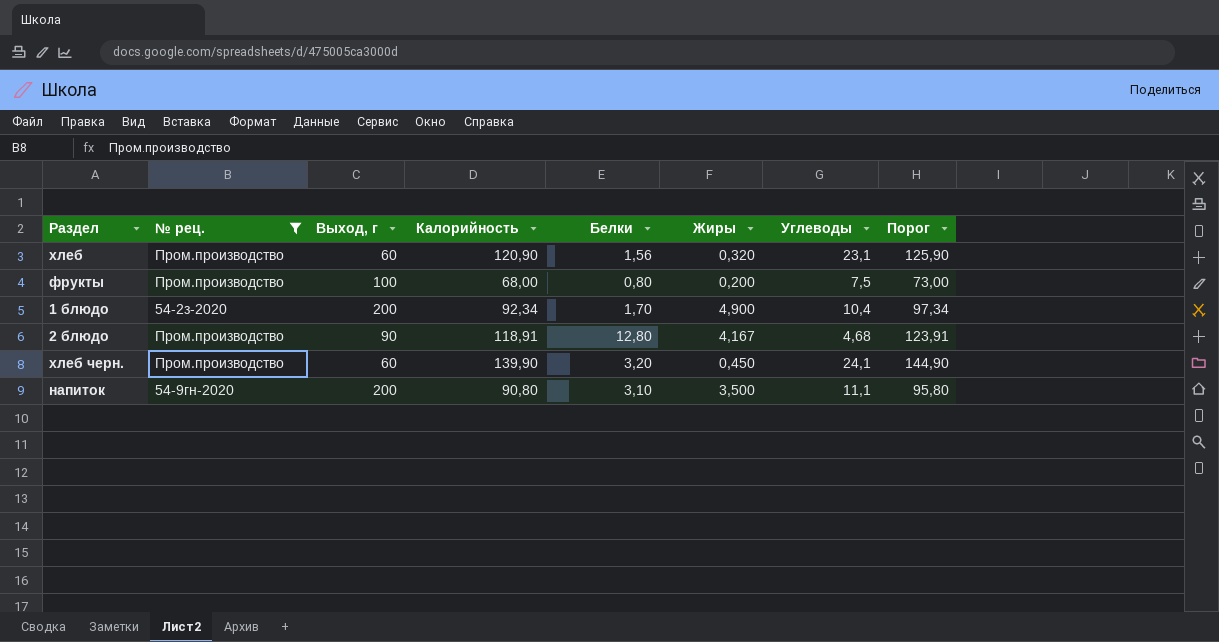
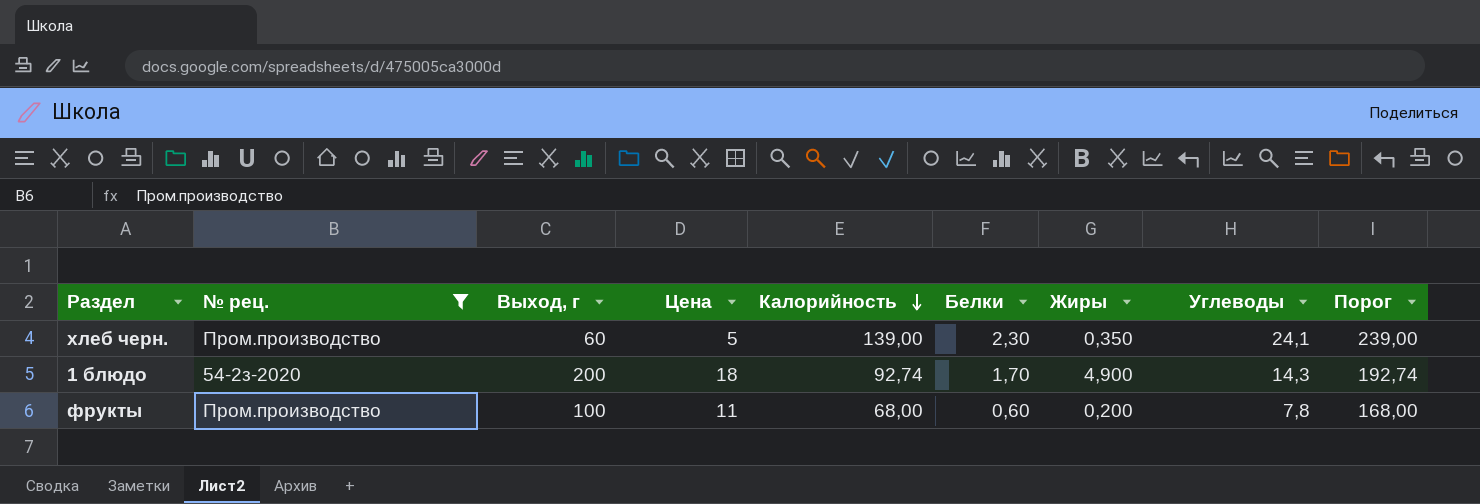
row order: none -> Калорийность descending
column Цена | position: none -> 4
column Порог | formula: [Калорийность] + 5 -> [Калорийность] + 100
row хлеб: Пром.производство | 60 | 120,90 | 1,56 | 0,320 | 23,1 | 125,90 -> none
row 2 блюдо: Пром.производство | 90 | 118,91 | 12,80 | 4,167 | 4,68 | 123,91 -> none
row напиток: 54-9гн-2020 | 200 | 90,80 | 3,10 | 3,500 | 11,1 | 95,80 -> none
хлеб черн. | Калорийность: 139,90 -> 139,00
хлеб черн. | Белки: 3,20 -> 2,30
хлеб черн. | Жиры: 0,450 -> 0,350
1 блюдо | Калорийность: 92,34 -> 92,74
1 блюдо | Углеводы: 10,4 -> 14,3
фрукты | Белки: 0,80 -> 0,60
фрукты | Углеводы: 7,5 -> 7,8

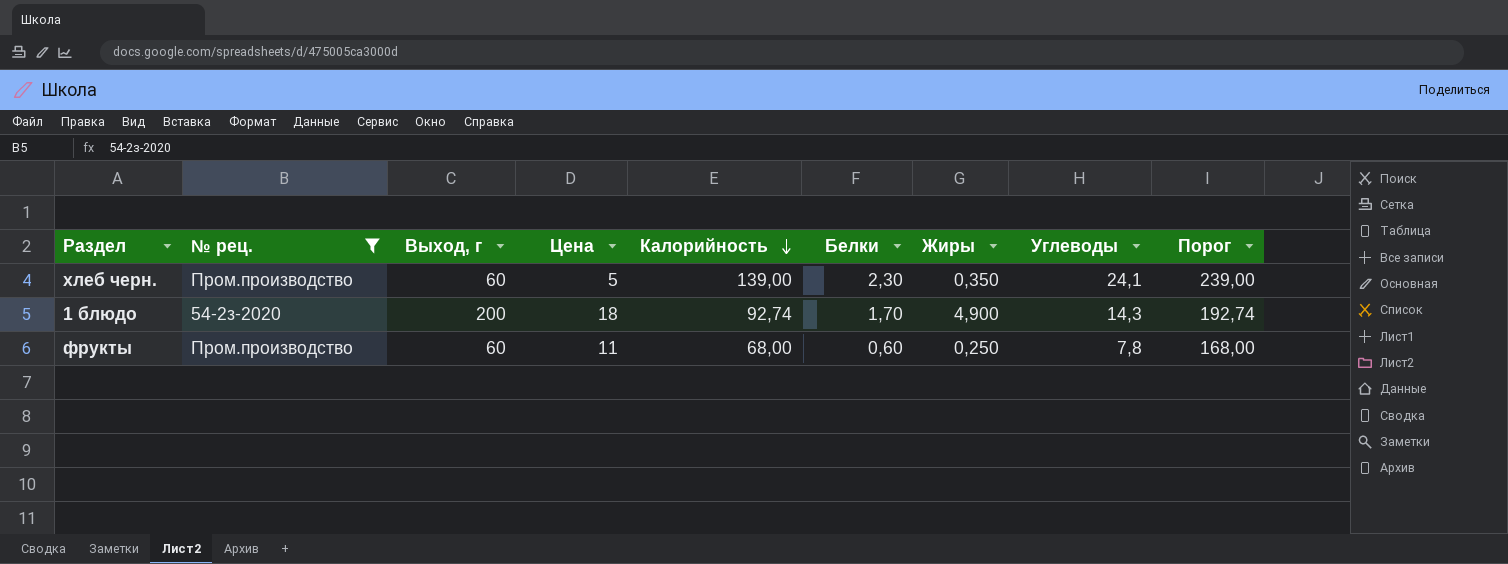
фрукты | Выход, г: 100 -> 60
фрукты | Жиры: 0,200 -> 0,250

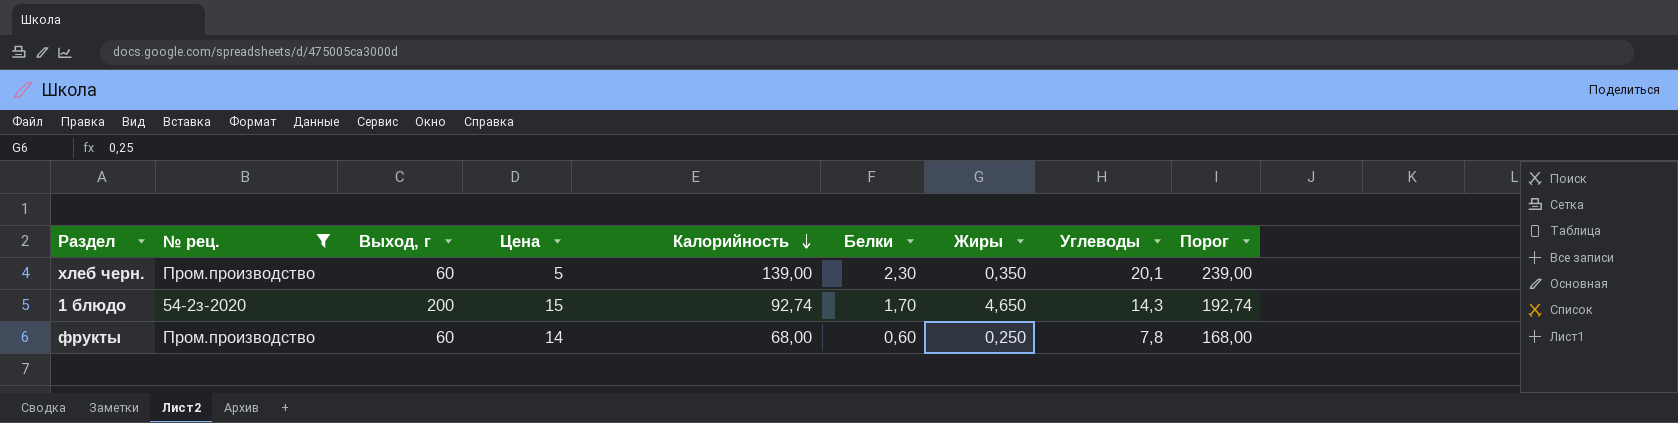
хлеб черн. | Углеводы: 24,1 -> 20,1
1 блюдо | Цена: 18 -> 15
1 блюдо | Жиры: 4,900 -> 4,650
фрукты | Цена: 11 -> 14

